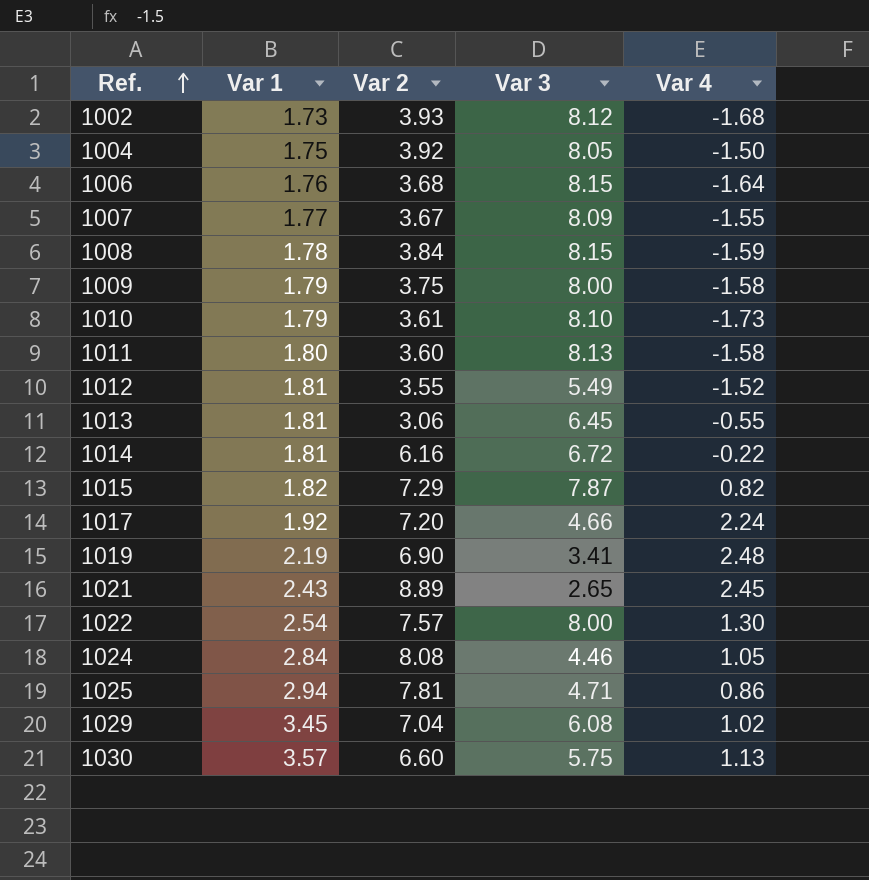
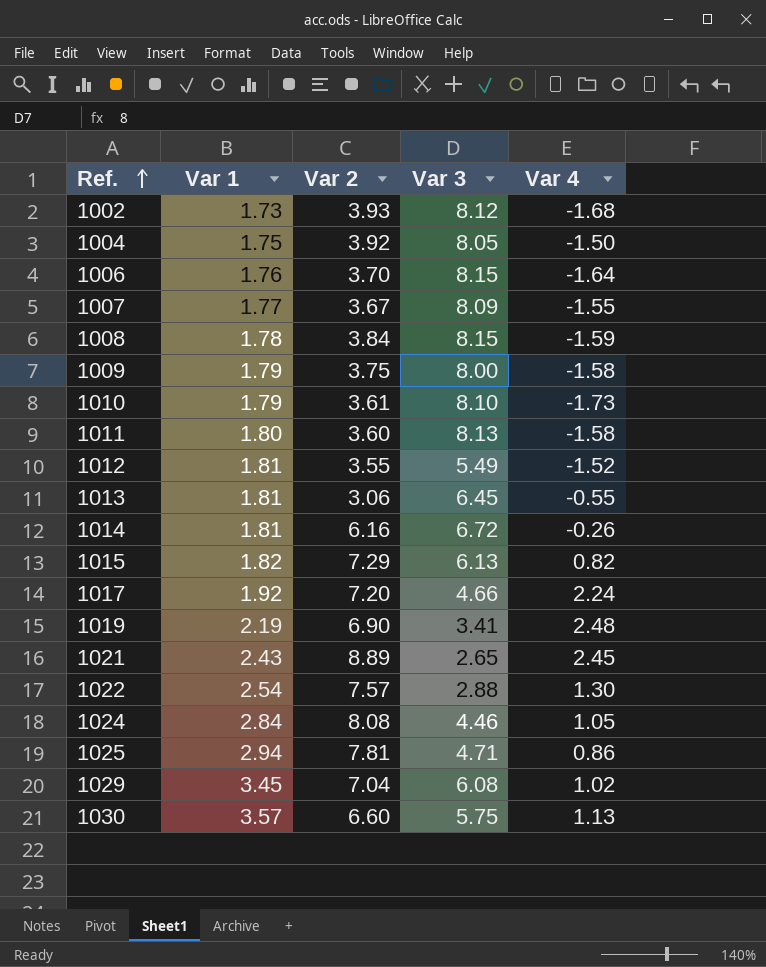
1006 | Var 2: 3.68 -> 3.70
1014 | Var 4: -0.22 -> -0.26
1015 | Var 3: 7.87 -> 6.13
1022 | Var 3: 8.00 -> 2.88

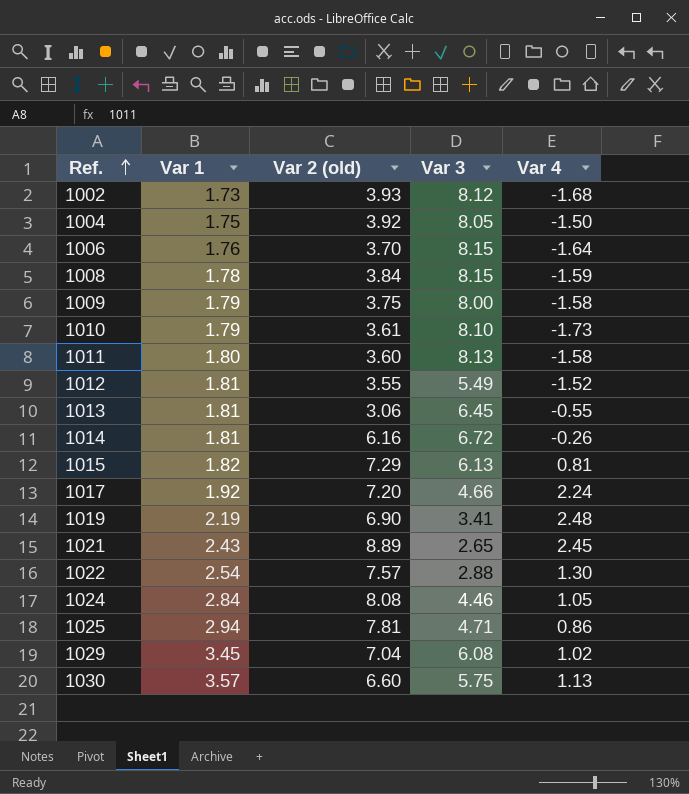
column name: Var 2 -> Var 2 (old)
row 1007: 1.77 | 3.67 | 8.09 | -1.55 -> none
1015 | Var 4: 0.82 -> 0.81

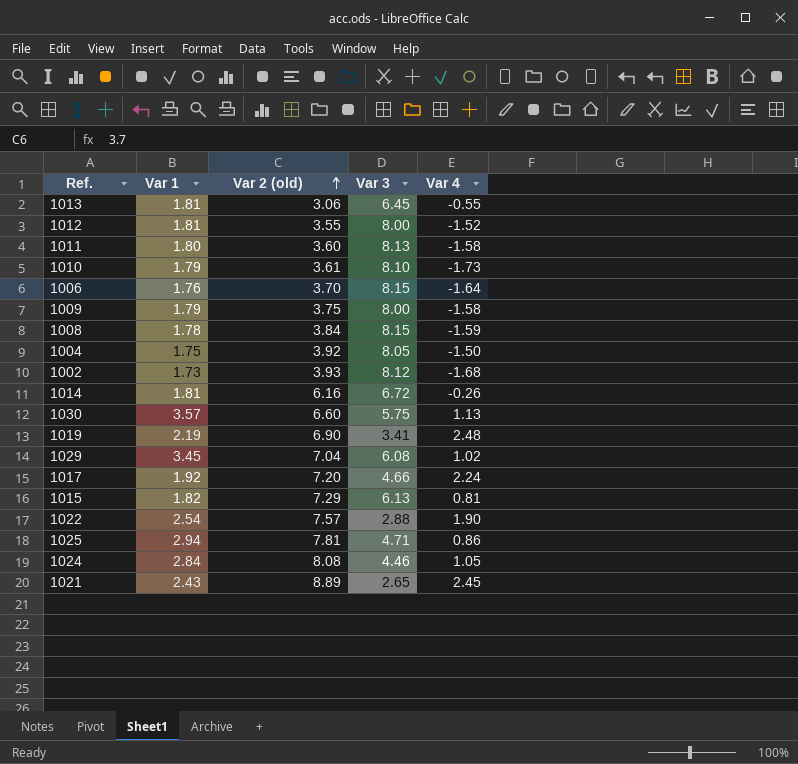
row order: Ref. ascending -> Var 2 (old) ascending
1012 | Var 3: 5.49 -> 8.00
1022 | Var 4: 1.30 -> 1.90

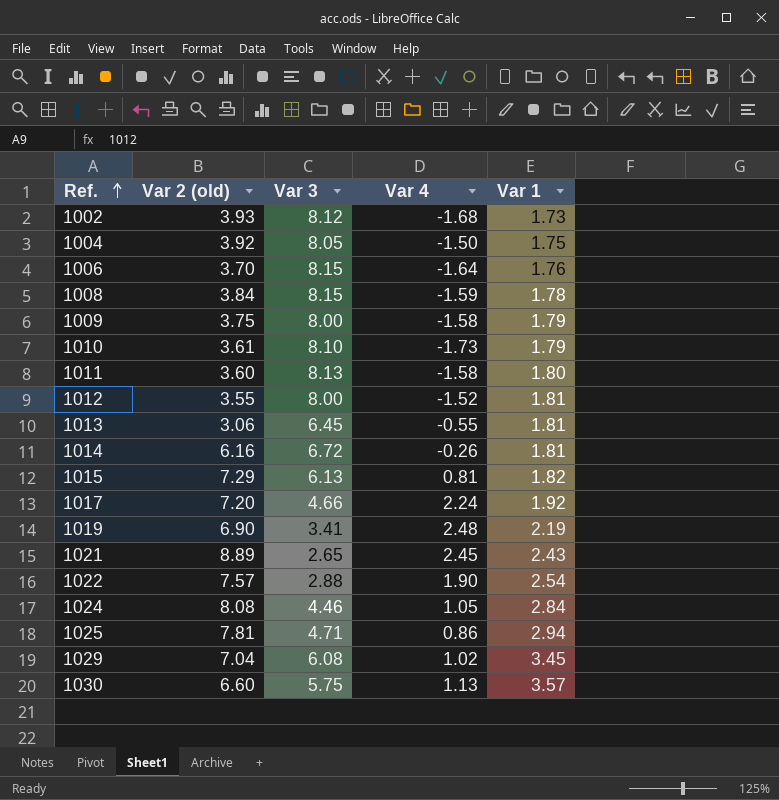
row order: Var 2 (old) ascending -> Ref. ascending
column Var 1 | position: 2 -> 5

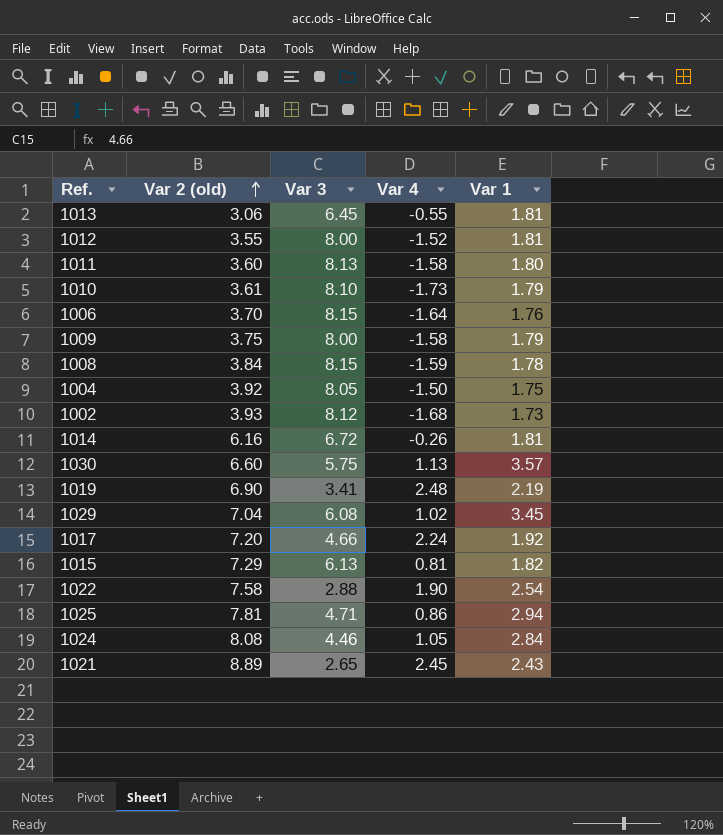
row order: Ref. ascending -> Var 2 (old) ascending
1022 | Var 2 (old): 7.57 -> 7.58

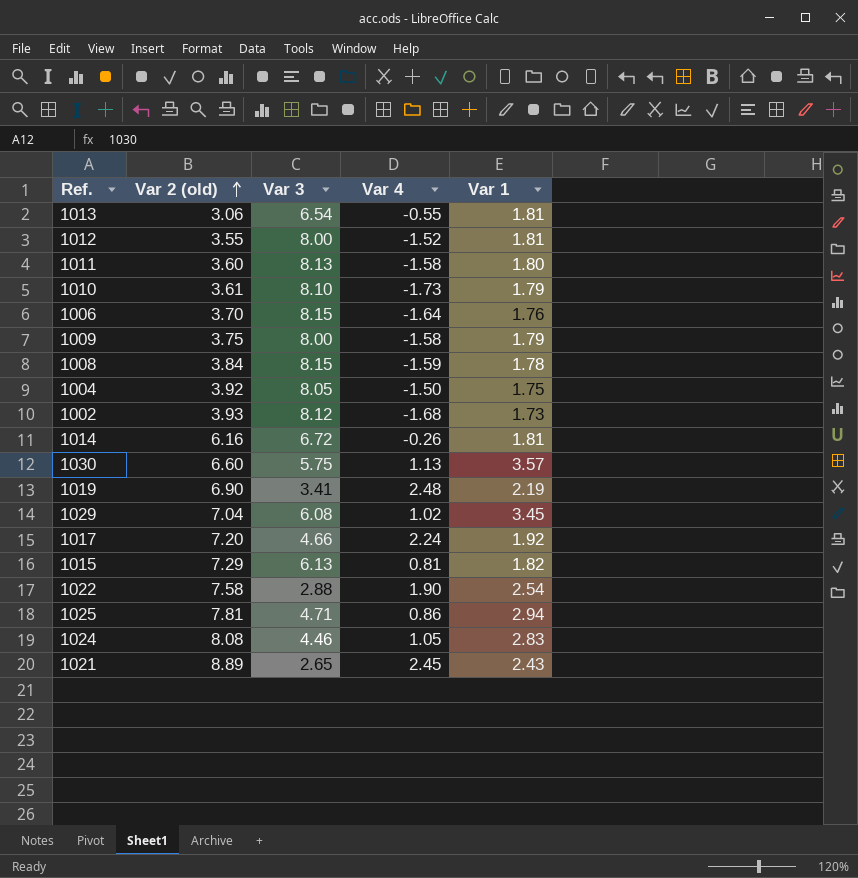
1013 | Var 3: 6.45 -> 6.54
1024 | Var 1: 2.84 -> 2.83

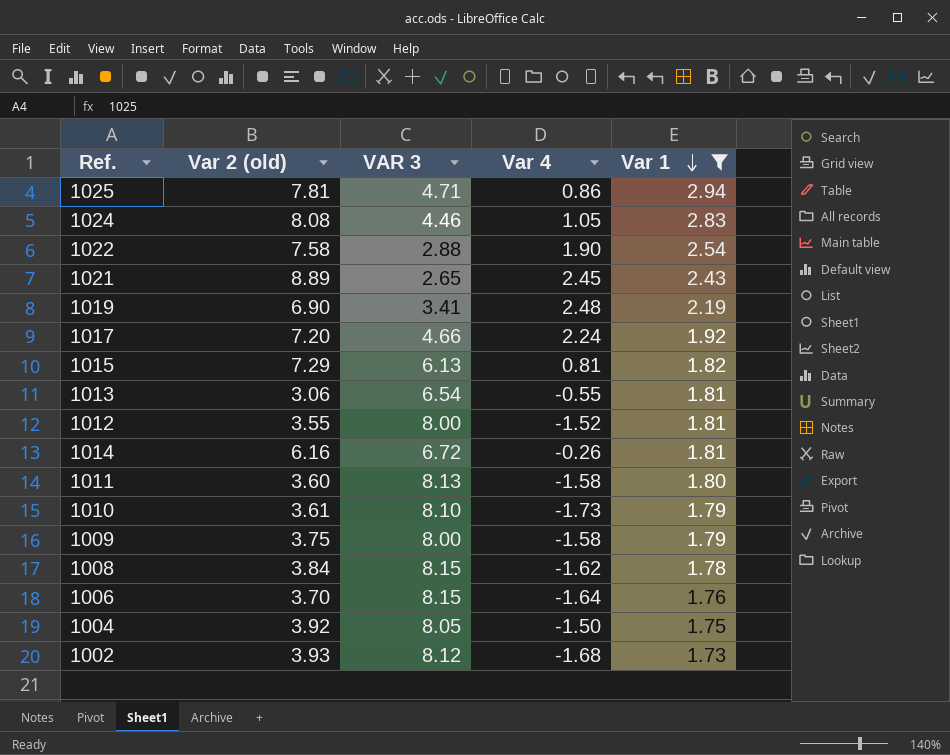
filter: none -> Var 1 <= 2.94
row order: Var 2 (old) ascending -> Var 1 descending
column name: Var 3 -> VAR 3
1008 | Var 4: -1.59 -> -1.62

